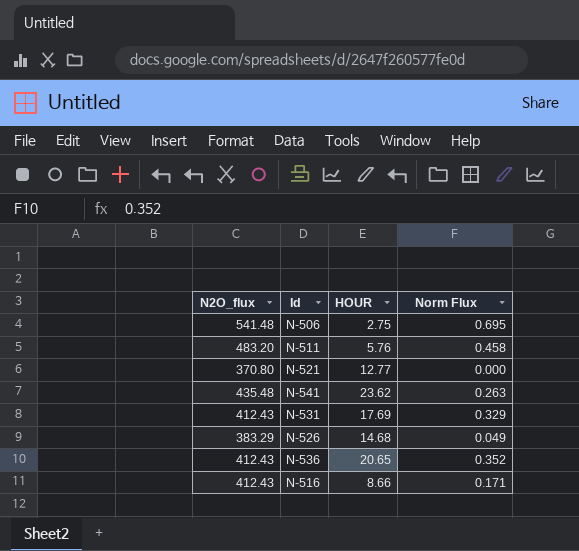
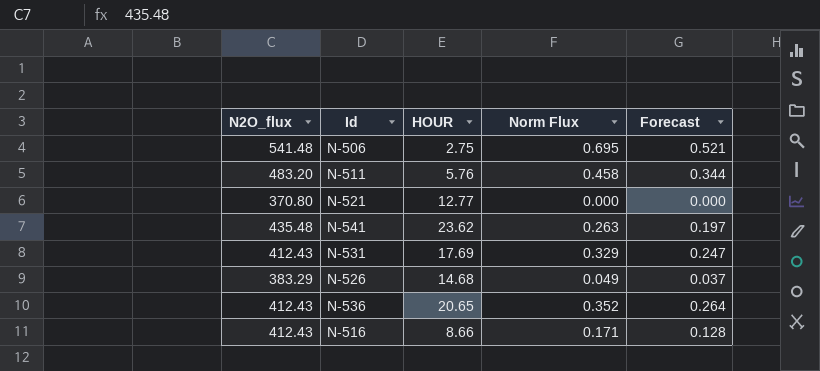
column Forecast | formula: none -> [Norm Flux] * 0.75

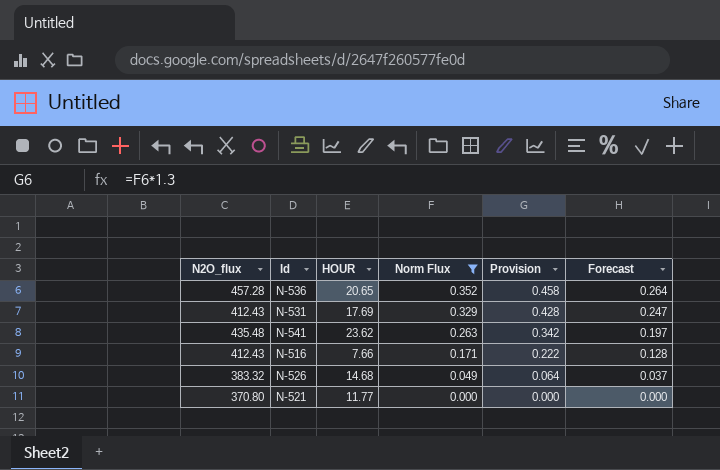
filter: none -> Norm Flux <= 0.352
row order: none -> Norm Flux descending
column Provision | formula: none -> [Norm Flux] * 1.3
N-536 | N2O_flux: 412.43 -> 457.28
N-516 | HOUR: 8.66 -> 7.66
N-526 | N2O_flux: 383.29 -> 383.32
N-521 | HOUR: 12.77 -> 11.77

